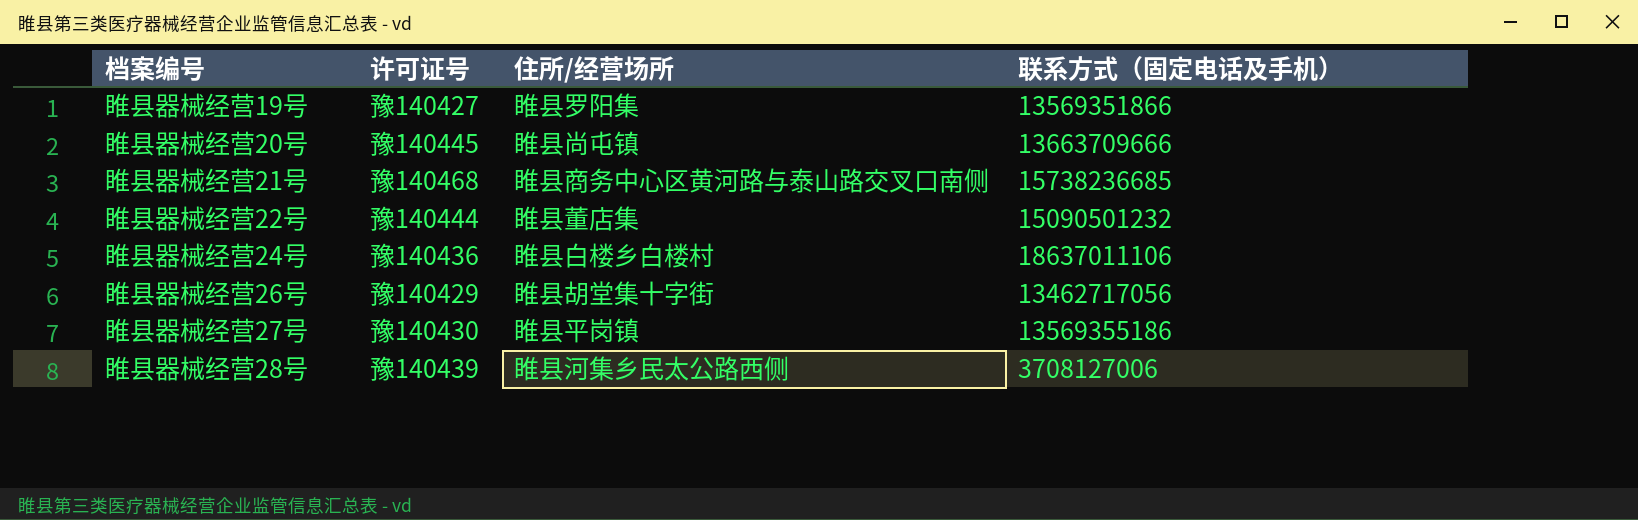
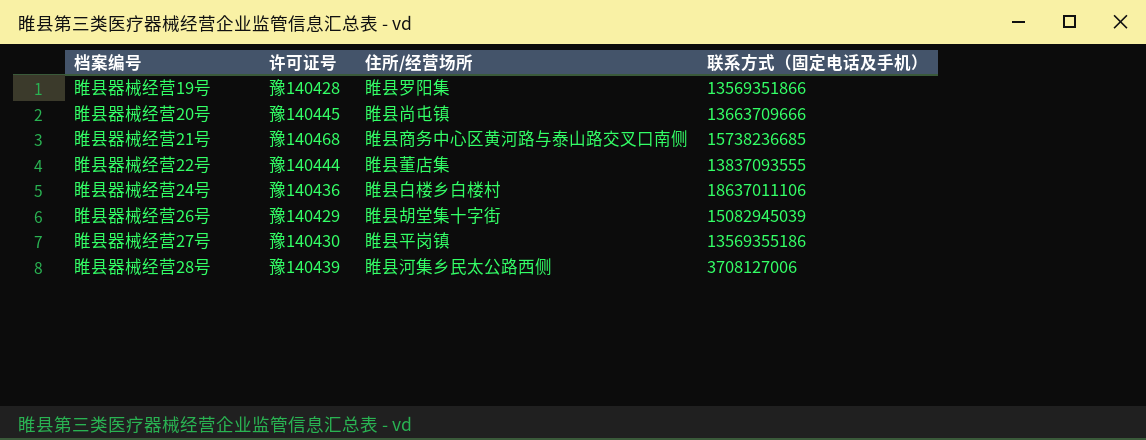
睢县器械经营19号 | 许可证号: 豫140427 -> 豫140428
睢县器械经营22号 | 联系方式（固定电话及手机）: 15090501232 -> 13837093555
睢县器械经营26号 | 联系方式（固定电话及手机）: 13462717056 -> 15082945039

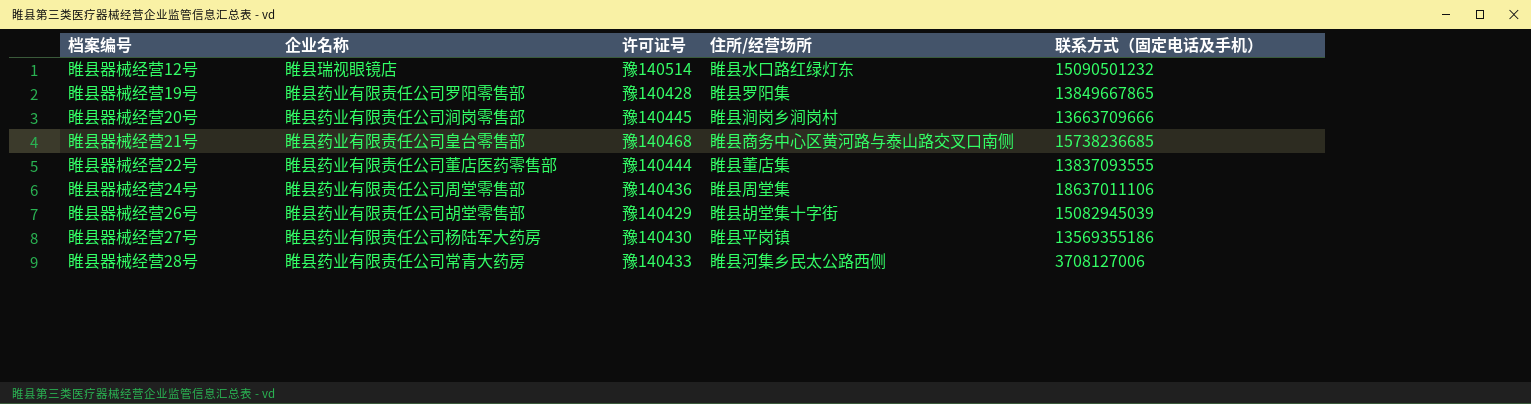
column 企业名称 | position: none -> 2
row 睢县器械经营12号: none -> 睢县瑞视眼镜店 | 豫140514 | 睢县水口路红绿灯东 | 15090501232
睢县器械经营19号 | 联系方式（固定电话及手机）: 13569351866 -> 13849667865
睢县器械经营20号 | 住所/经营场所: 睢县尚屯镇 -> 睢县涧岗乡涧岗村
睢县器械经营24号 | 住所/经营场所: 睢县白楼乡白楼村 -> 睢县周堂集
睢县器械经营28号 | 许可证号: 豫140439 -> 豫140433

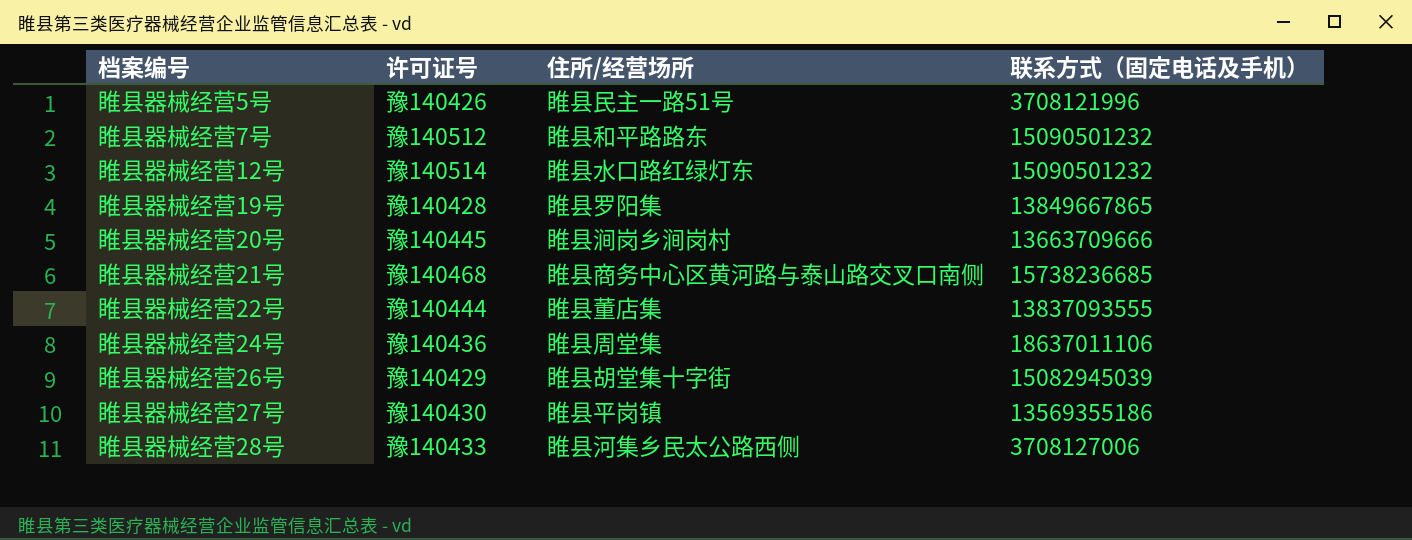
column 企业名称 | position: 2 -> none
row 睢县器械经营5号: none -> 豫140426 | 睢县民主一路51号 | 3708121996
row 睢县器械经营7号: none -> 豫140512 | 睢县和平路路东 | 15090501232

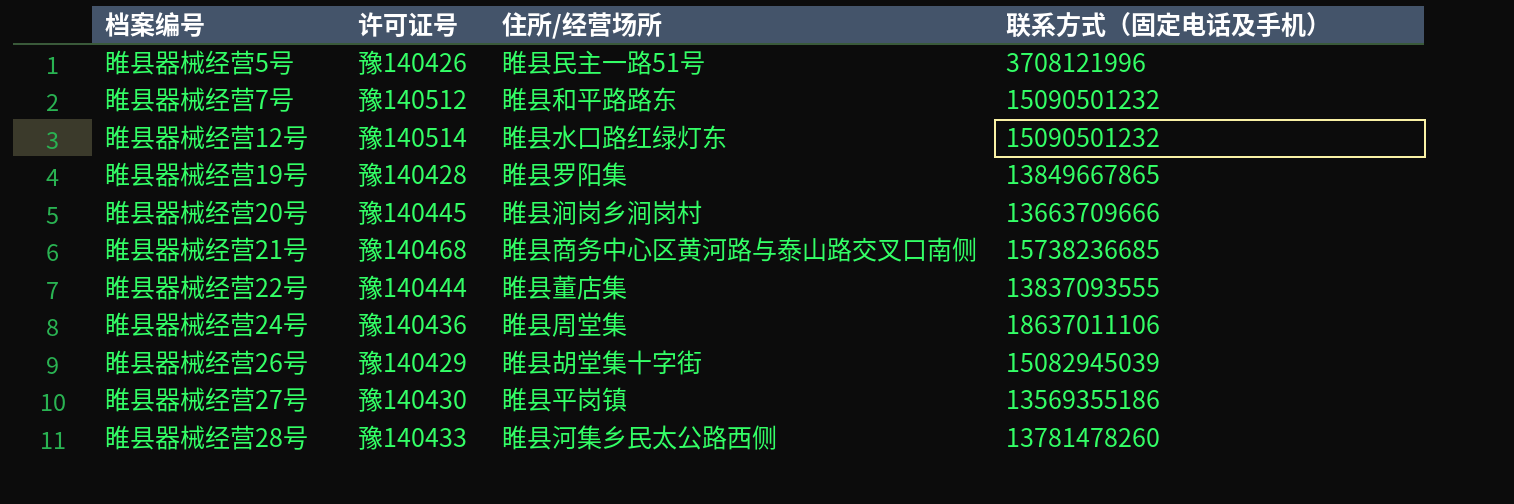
睢县器械经营28号 | 联系方式（固定电话及手机）: 3708127006 -> 13781478260

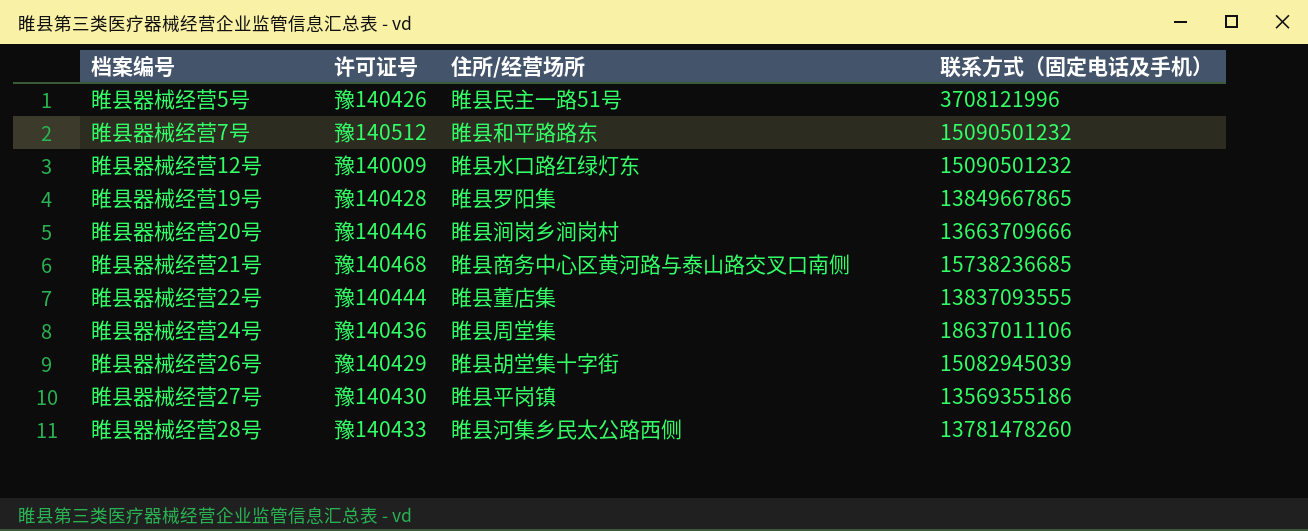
睢县器械经营12号 | 许可证号: 豫140514 -> 豫140009
睢县器械经营20号 | 许可证号: 豫140445 -> 豫140446

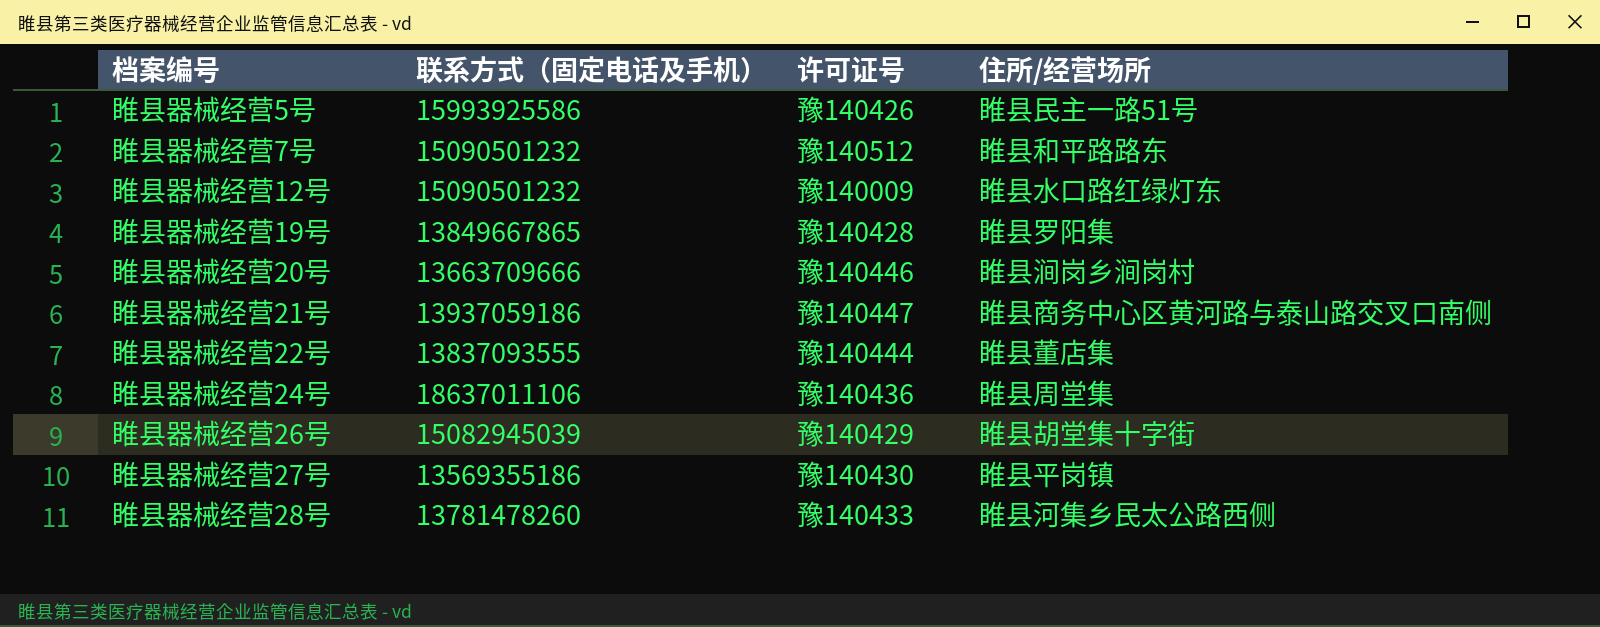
column 联系方式（固定电话及手机） | position: 4 -> 2
睢县器械经营5号 | 联系方式（固定电话及手机）: 3708121996 -> 15993925586
睢县器械经营21号 | 联系方式（固定电话及手机）: 15738236685 -> 13937059186
睢县器械经营21号 | 许可证号: 豫140468 -> 豫140447

